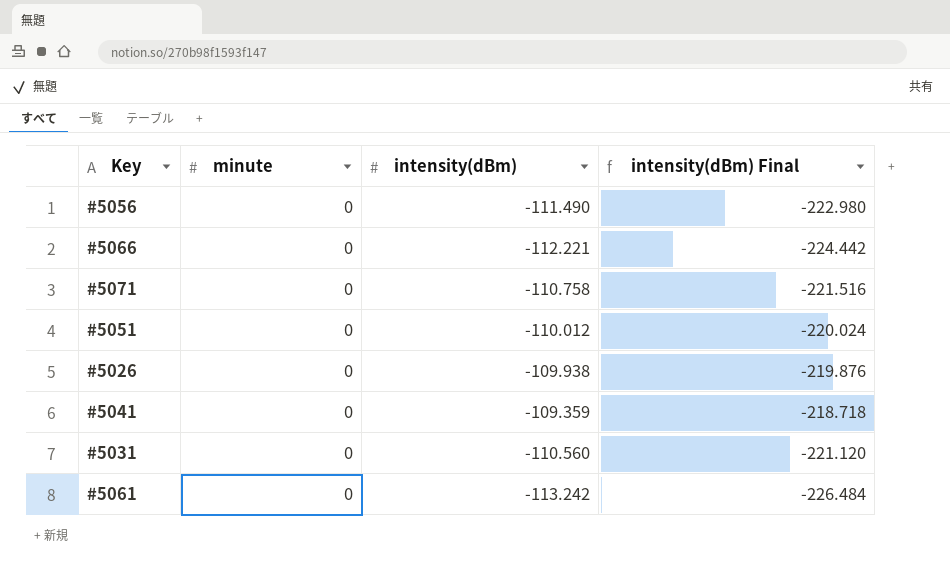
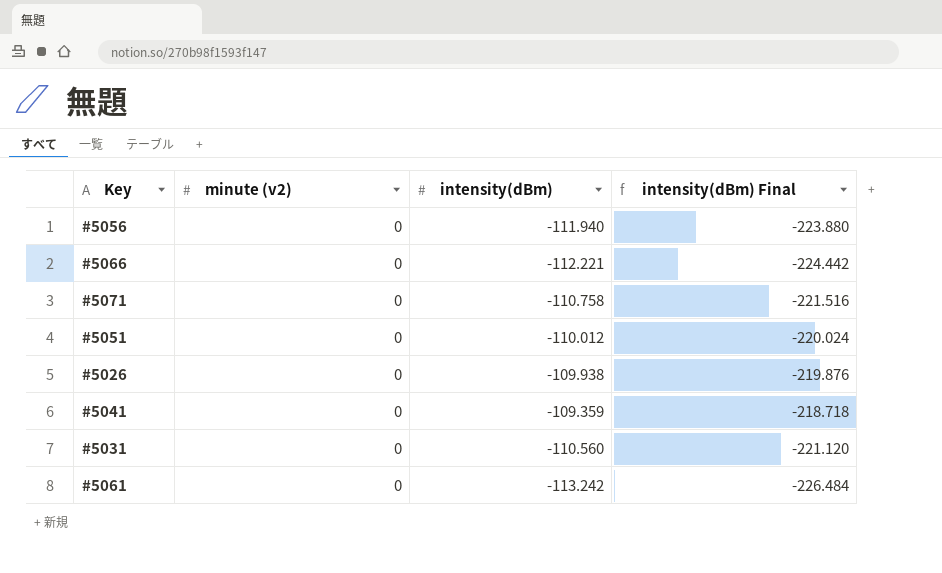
column name: minute -> minute (v2)
#5056 | intensity(dBm): -111.490 -> -111.940
#5056 | intensity(dBm) Final: -222.980 -> -223.880

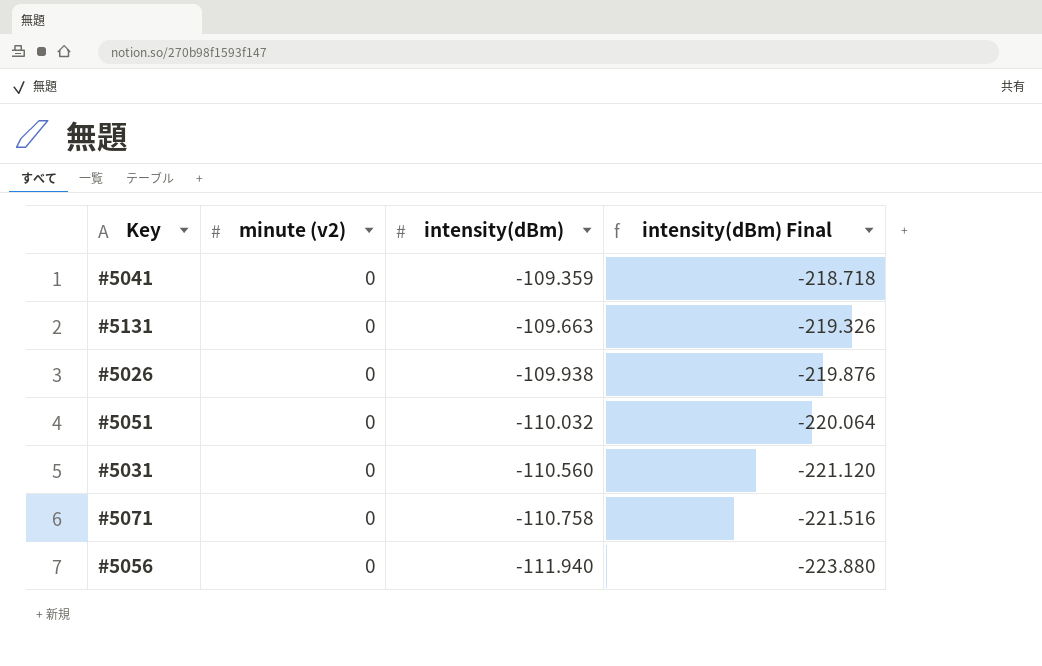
row order: none -> intensity(dBm) descending
row #5066: 0 | -112.221 | -224.442 -> none
row #5061: 0 | -113.242 | -226.484 -> none
row #5131: none -> 0 | -109.663 | -219.326
#5051 | intensity(dBm): -110.012 -> -110.032
#5051 | intensity(dBm) Final: -220.024 -> -220.064

